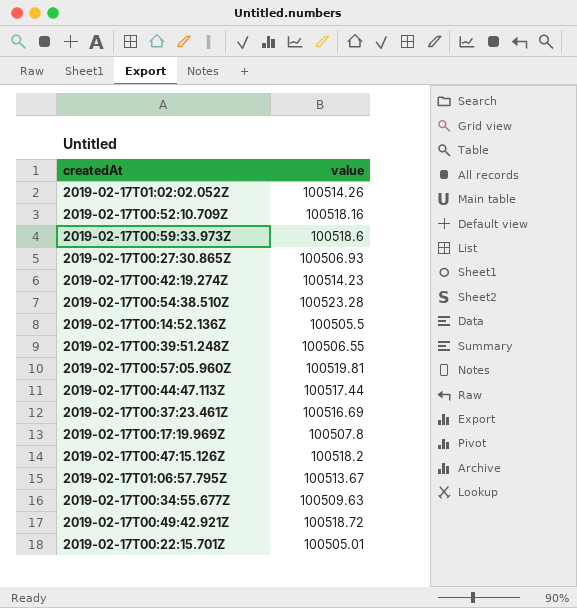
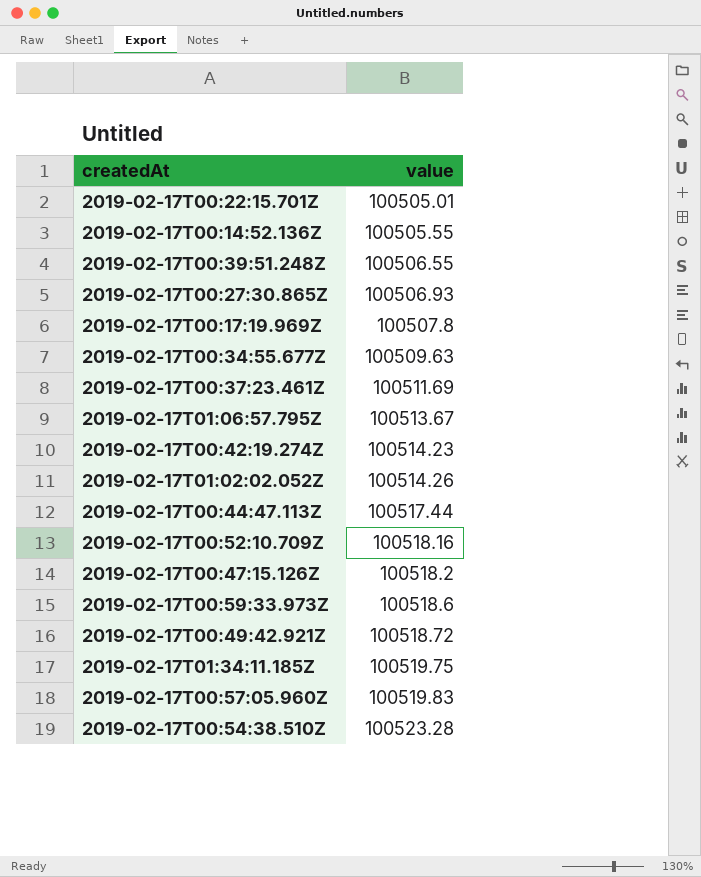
row order: none -> value ascending
2019-02-17T00:14:52.136Z | value: 100505.5 -> 100505.55
2019-02-17T00:37:23.461Z | value: 100516.69 -> 100511.69
row 2019-02-17T01:34:11.185Z: none -> 100519.75
2019-02-17T00:57:05.960Z | value: 100519.81 -> 100519.83

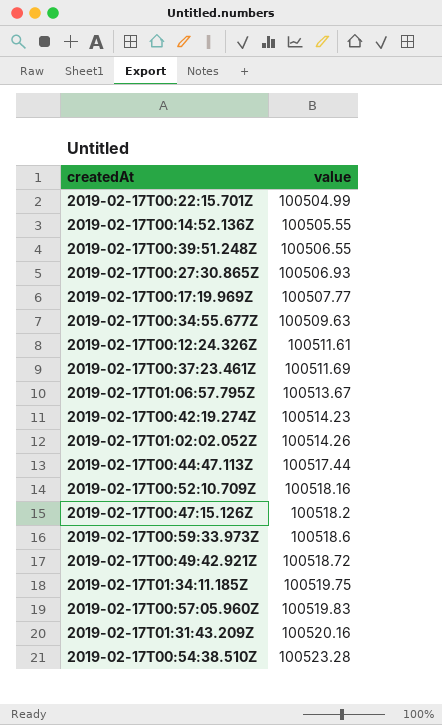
2019-02-17T00:22:15.701Z | value: 100505.01 -> 100504.99
2019-02-17T00:17:19.969Z | value: 100507.8 -> 100507.77
row 2019-02-17T00:12:24.326Z: none -> 100511.61
row 2019-02-17T01:31:43.209Z: none -> 100520.16

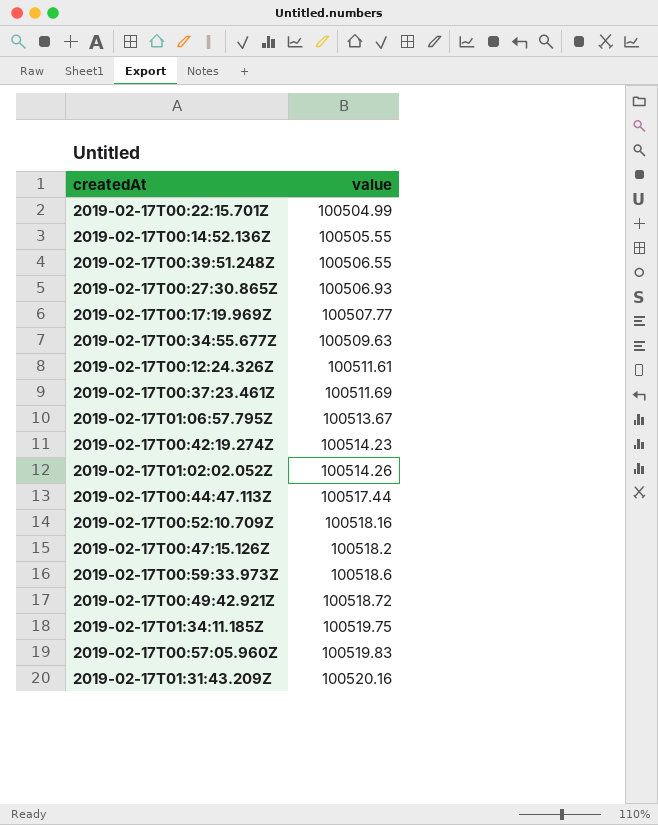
row 2019-02-17T00:54:38.510Z: 100523.28 -> none

